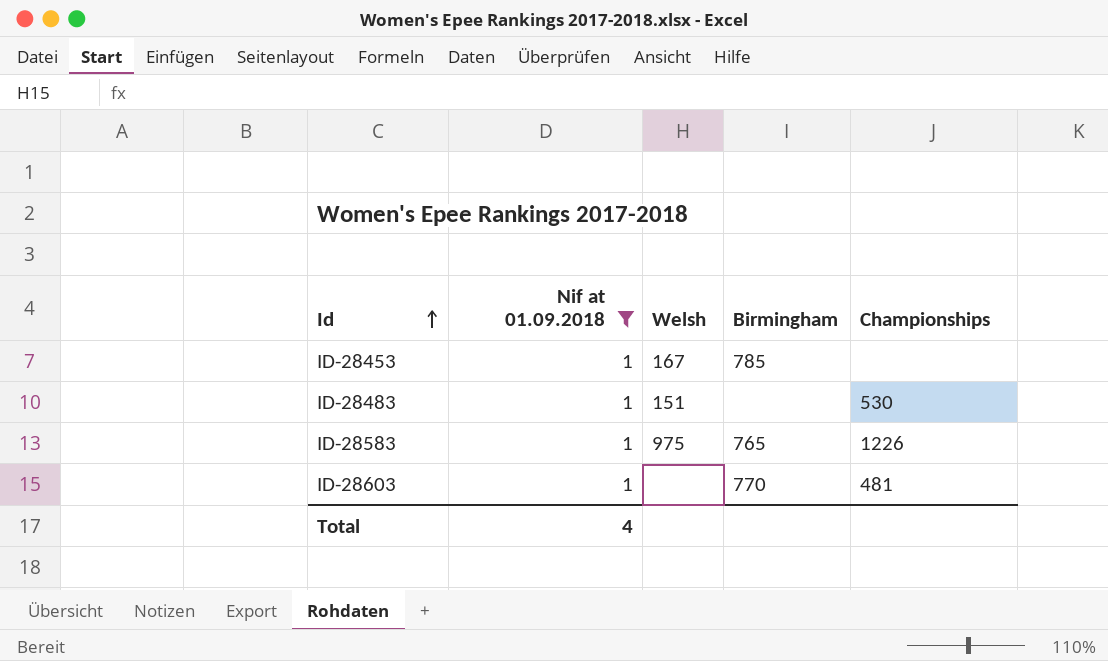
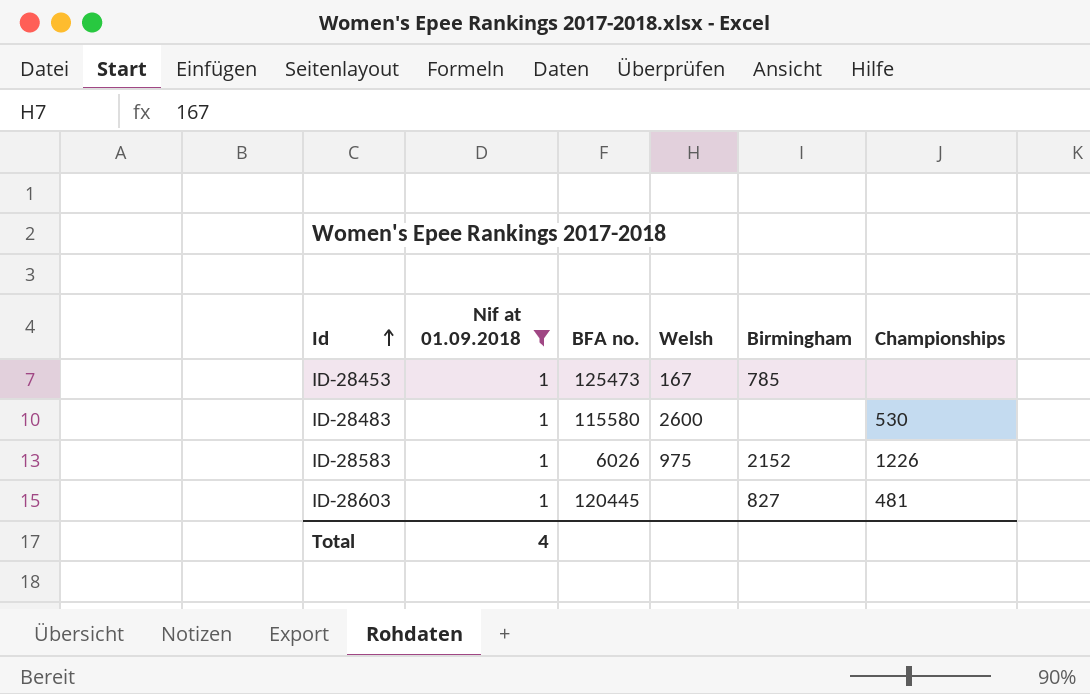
column BFA no. | position: none -> 3
ID-28483 | Welsh: 151 -> 2600
ID-28583 | Birmingham: 765 -> 2152
ID-28603 | Birmingham: 770 -> 827

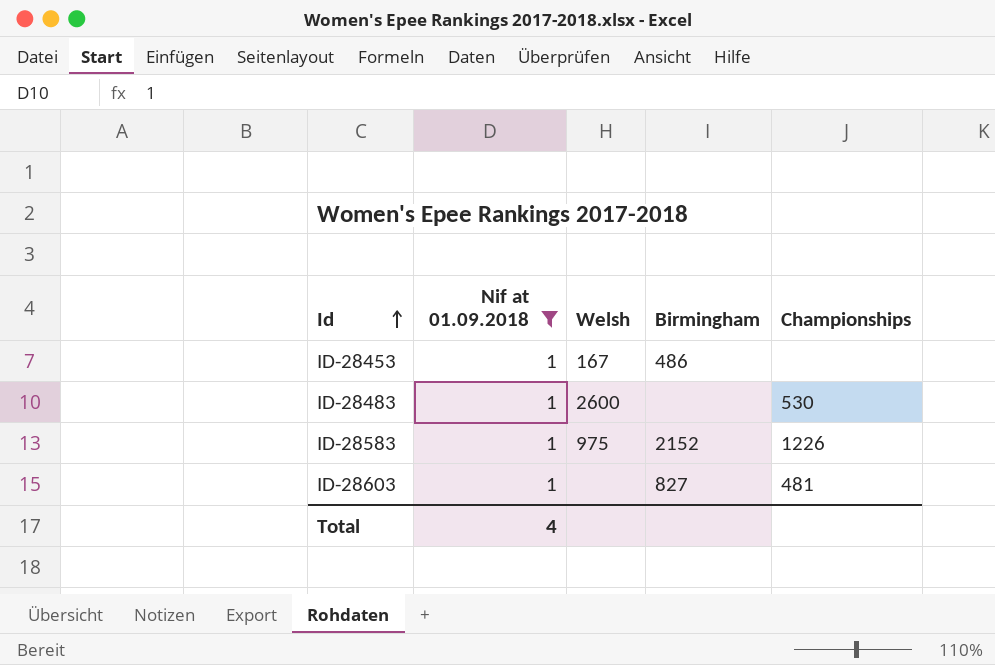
column BFA no. | position: 3 -> none
ID-28453 | Birmingham: 785 -> 486

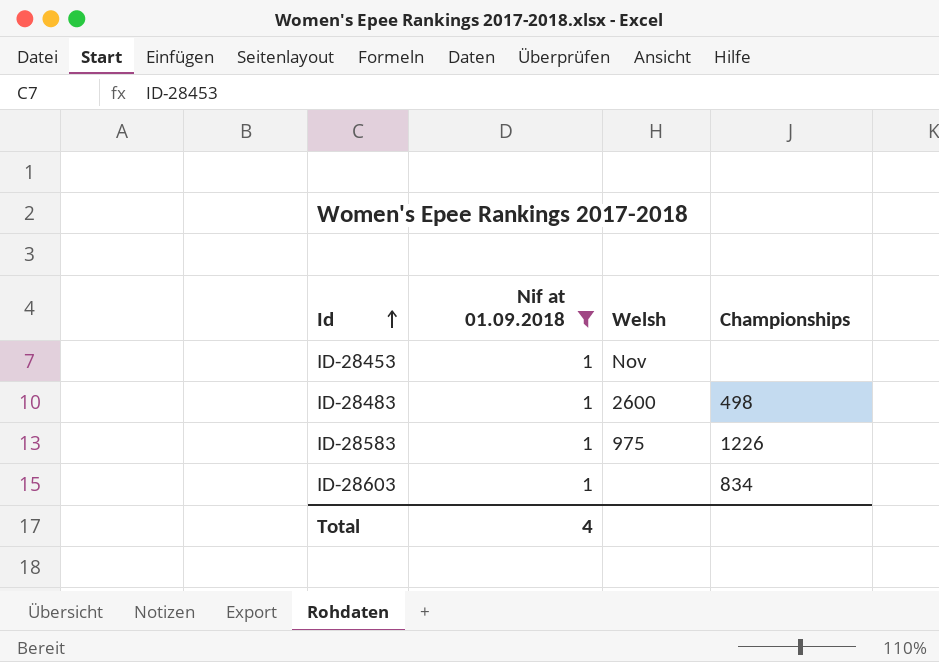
column Birmingham | position: 4 -> none
ID-28453 | Welsh: 167 -> Nov
ID-28483 | Championships: 530 -> 498
ID-28603 | Championships: 481 -> 834

